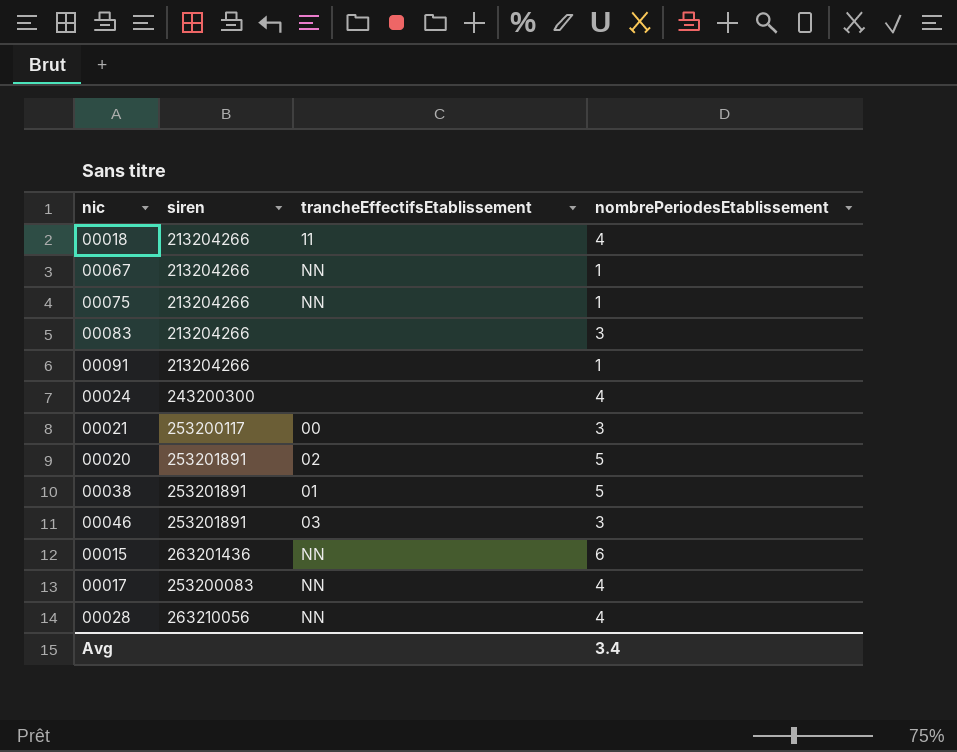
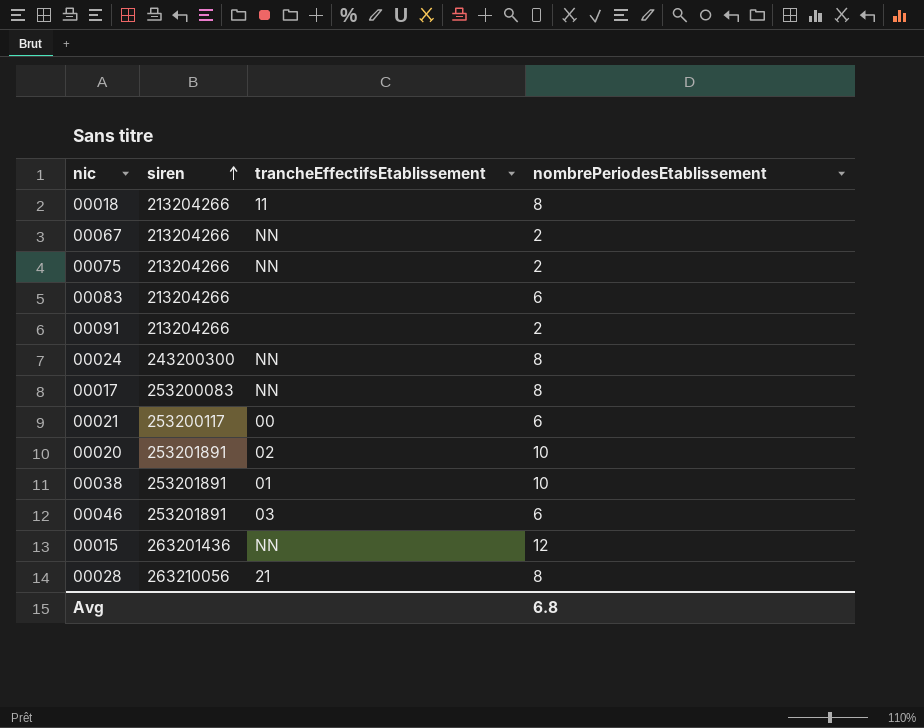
row order: none -> siren ascending
00018 | nombrePeriodesEtablissement: 4 -> 8
00067 | nombrePeriodesEtablissement: 1 -> 2
00075 | nombrePeriodesEtablissement: 1 -> 2
00083 | nombrePeriodesEtablissement: 3 -> 6
00091 | nombrePeriodesEtablissement: 1 -> 2
00024 | trancheEffectifsEtablissement: none -> NN
00024 | nombrePeriodesEtablissement: 4 -> 8
00017 | nombrePeriodesEtablissement: 4 -> 8
00021 | nombrePeriodesEtablissement: 3 -> 6
00020 | nombrePeriodesEtablissement: 5 -> 10
00038 | nombrePeriodesEtablissement: 5 -> 10
00046 | nombrePeriodesEtablissement: 3 -> 6
00015 | nombrePeriodesEtablissement: 6 -> 12
00028 | trancheEffectifsEtablissement: NN -> 21
00028 | nombrePeriodesEtablissement: 4 -> 8
Avg | nombrePeriodesEtablissement: 3.4 -> 6.8

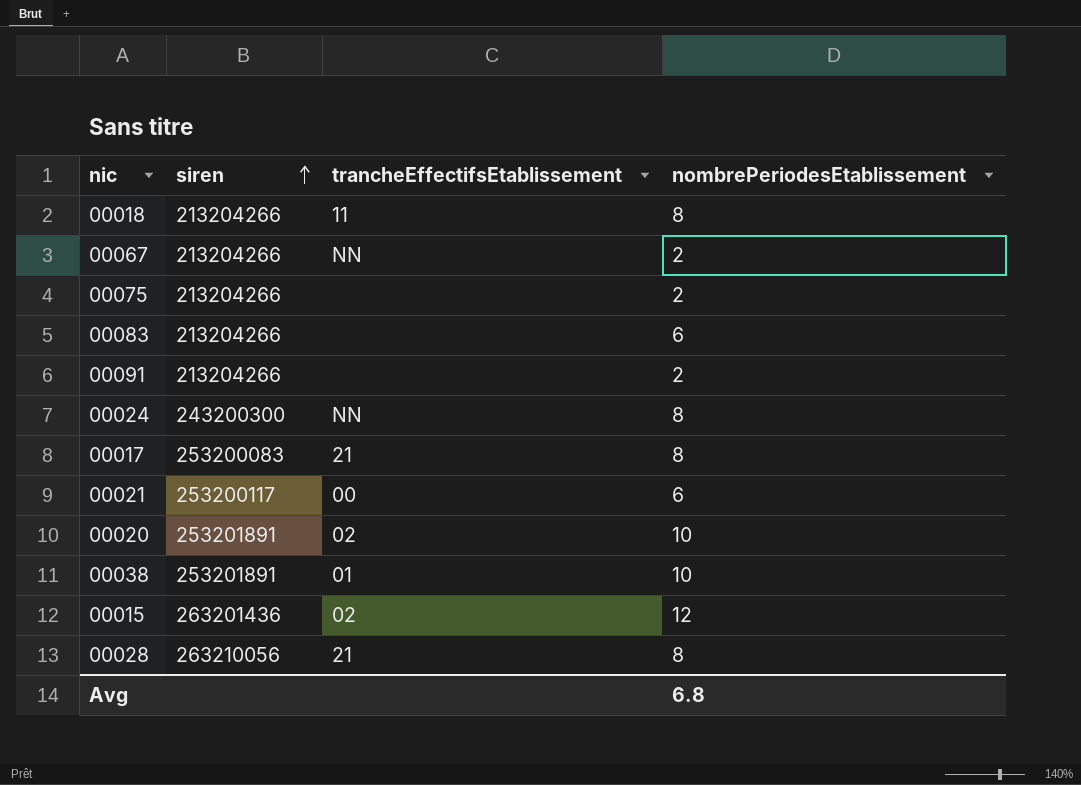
row 00046: 253201891 | 03 | 6 -> none
00075 | trancheEffectifsEtablissement: NN -> none
00017 | trancheEffectifsEtablissement: NN -> 21
00015 | trancheEffectifsEtablissement: NN -> 02

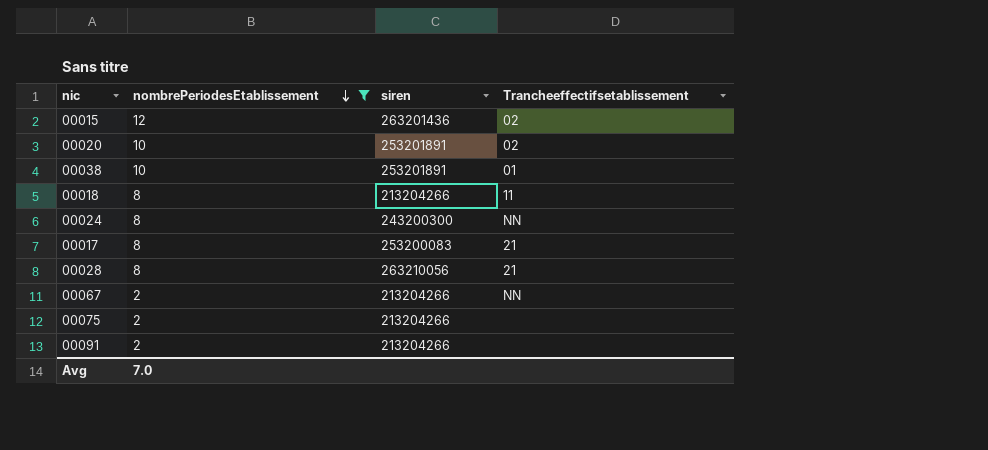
filter: none -> nombrePeriodesEtablissement != 6
row order: siren ascending -> nombrePeriodesEtablissement descending
column nombrePeriodesEtablissement | position: 4 -> 2
column name: trancheEffectifsEtablissement -> Trancheeffectifsetablissement
Avg | nombrePeriodesEtablissement: 6.8 -> 7.0

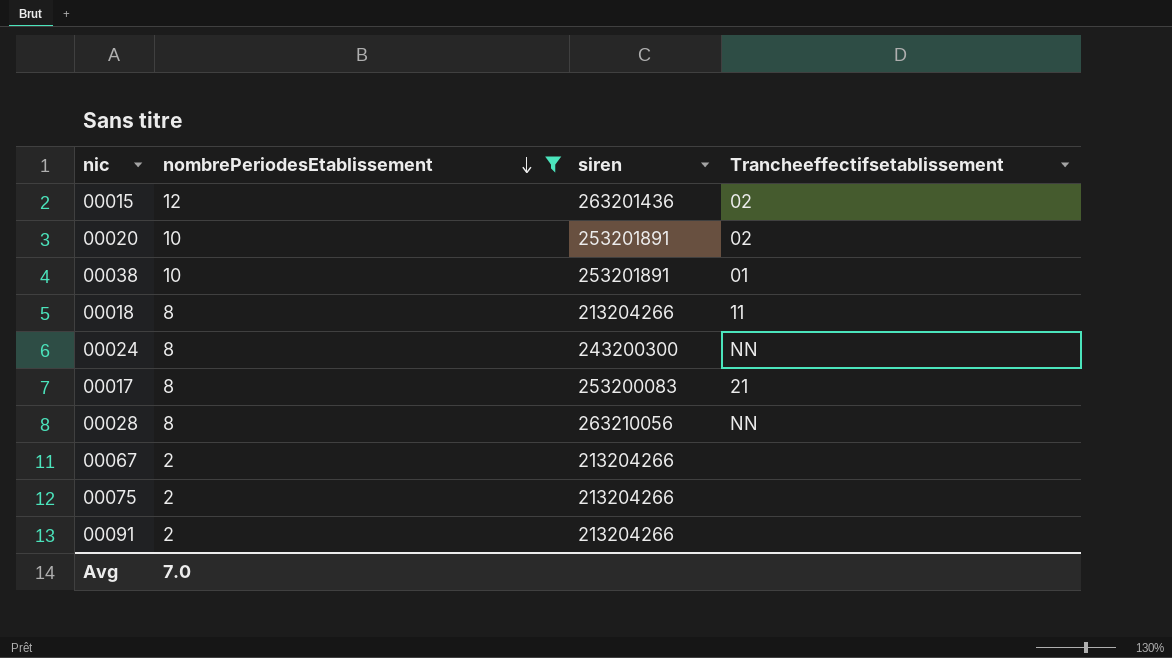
00028 | Trancheeffectifsetablissement: 21 -> NN
00067 | Trancheeffectifsetablissement: NN -> none

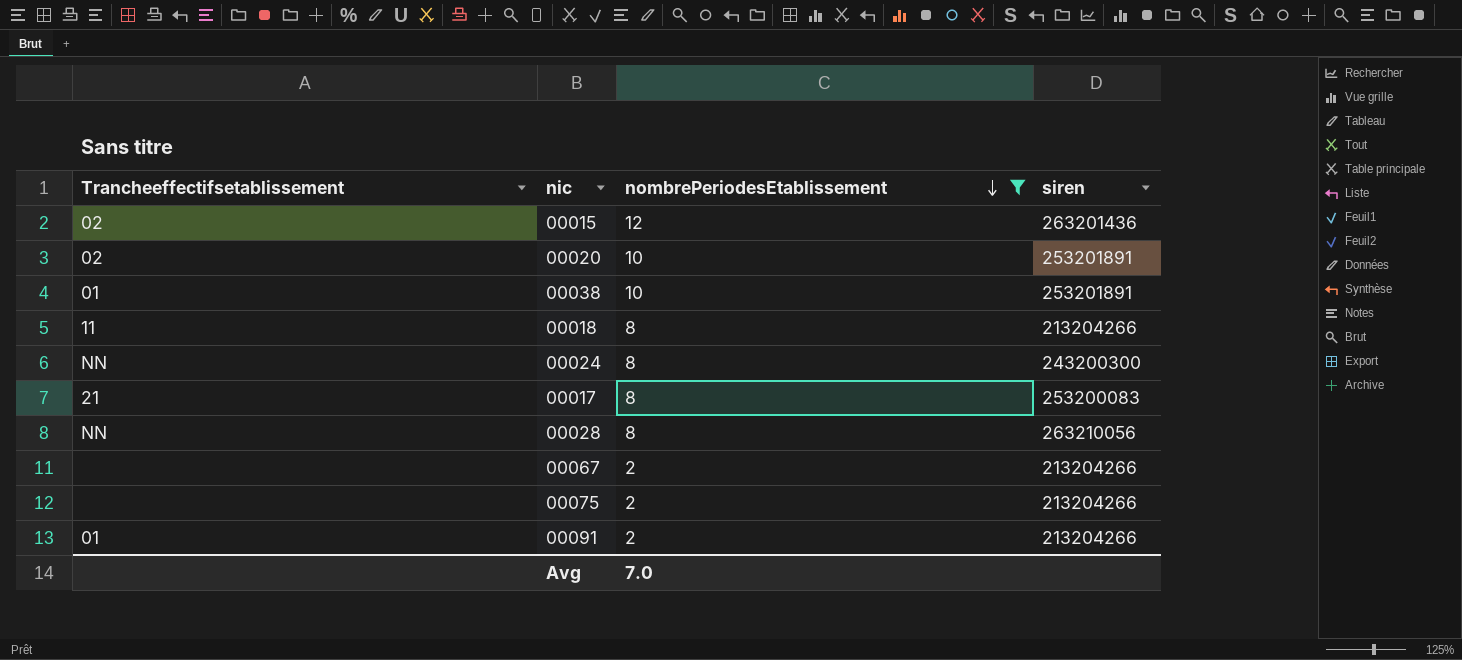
column Trancheeffectifsetablissement | position: 4 -> 1
00091 | Trancheeffectifsetablissement: none -> 01

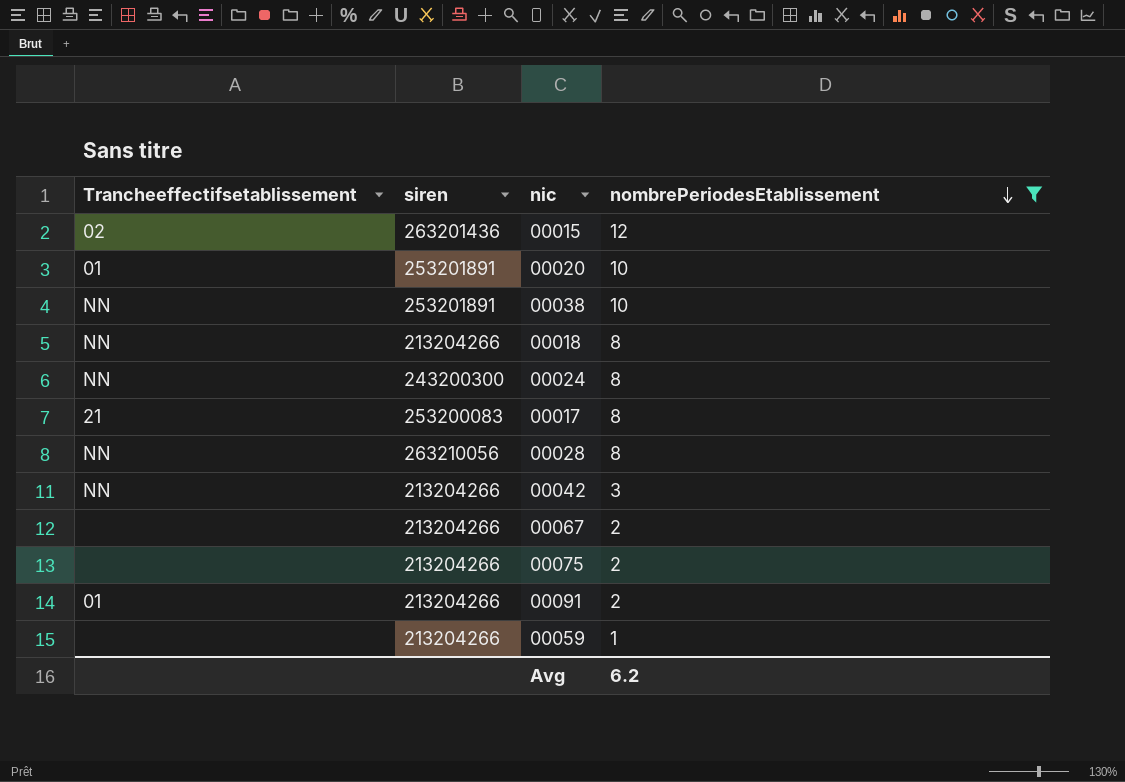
column siren | position: 4 -> 2
00020 | Trancheeffectifsetablissement: 02 -> 01
00038 | Trancheeffectifsetablissement: 01 -> NN
00018 | Trancheeffectifsetablissement: 11 -> NN
row 00042: none -> NN | 213204266 | 3
row 00059: none -> none | 213204266 | 1
Avg | nombrePeriodesEtablissement: 7.0 -> 6.2

